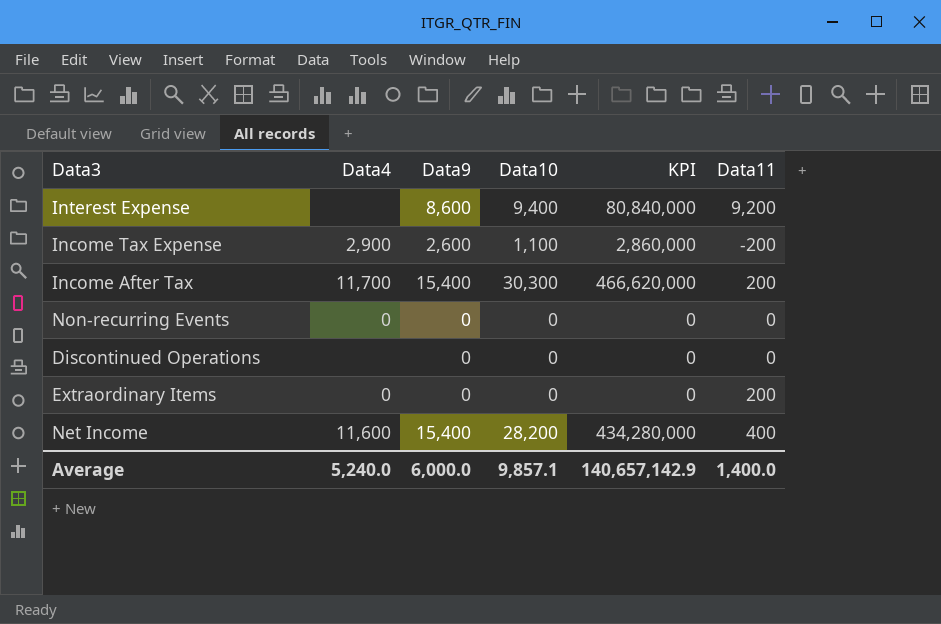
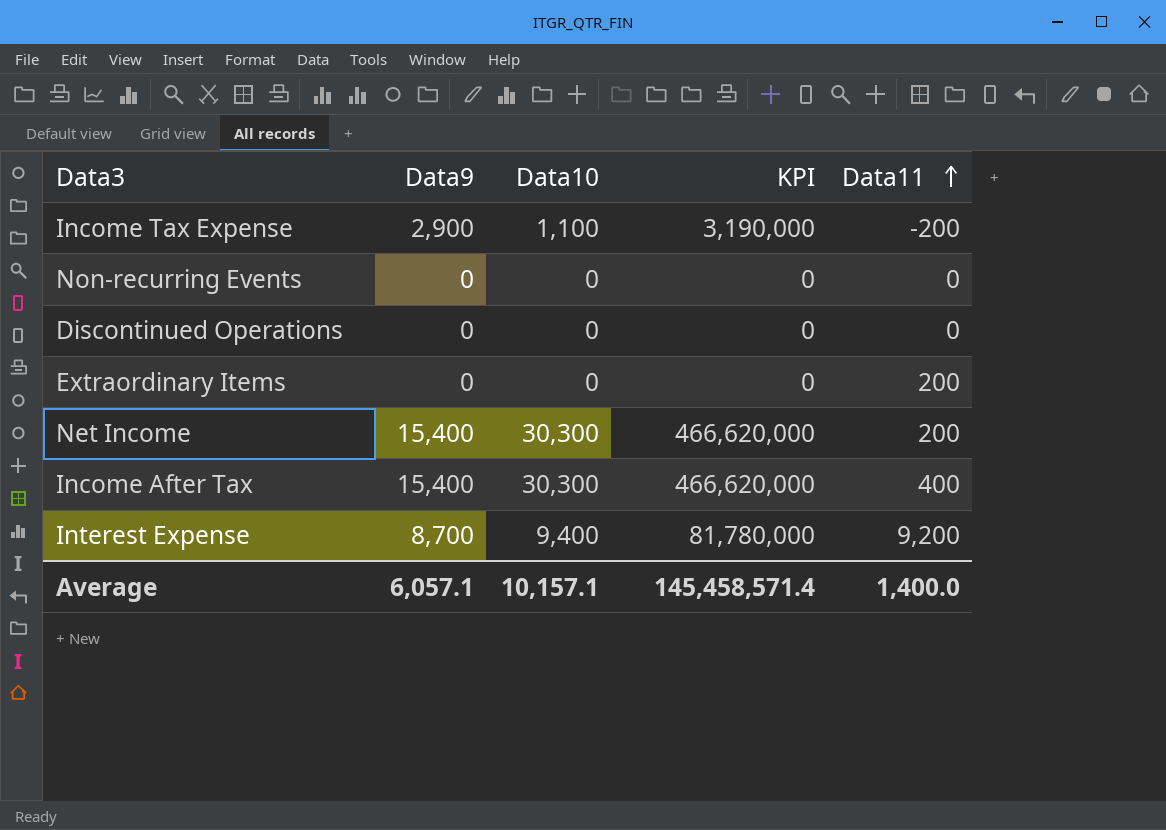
row order: none -> Data11 ascending
column Data4 | position: 2 -> none
Income Tax Expense | Data9: 2,600 -> 2,900
Income Tax Expense | KPI: 2,860,000 -> 3,190,000
Net Income | Data10: 28,200 -> 30,300
Net Income | KPI: 434,280,000 -> 466,620,000
Net Income | Data11: 400 -> 200
Income After Tax | Data11: 200 -> 400
Interest Expense | Data9: 8,600 -> 8,700
Interest Expense | KPI: 80,840,000 -> 81,780,000
Average | Data9: 6,000.0 -> 6,057.1
Average | Data10: 9,857.1 -> 10,157.1
Average | KPI: 140,657,142.9 -> 145,458,571.4

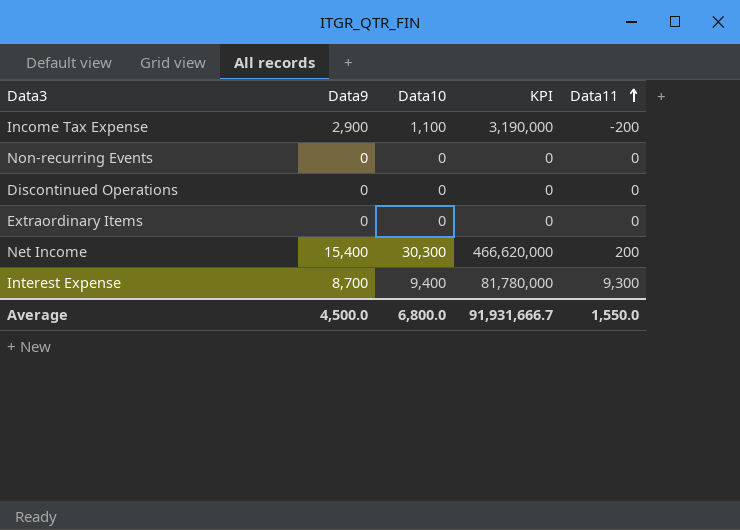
row Income After Tax: 15,400 | 30,300 | 466,620,000 | 400 -> none
Extraordinary Items | Data11: 200 -> 0
Interest Expense | Data11: 9,200 -> 9,300
Average | Data9: 6,057.1 -> 4,500.0
Average | Data10: 10,157.1 -> 6,800.0
Average | KPI: 145,458,571.4 -> 91,931,666.7
Average | Data11: 1,400.0 -> 1,550.0

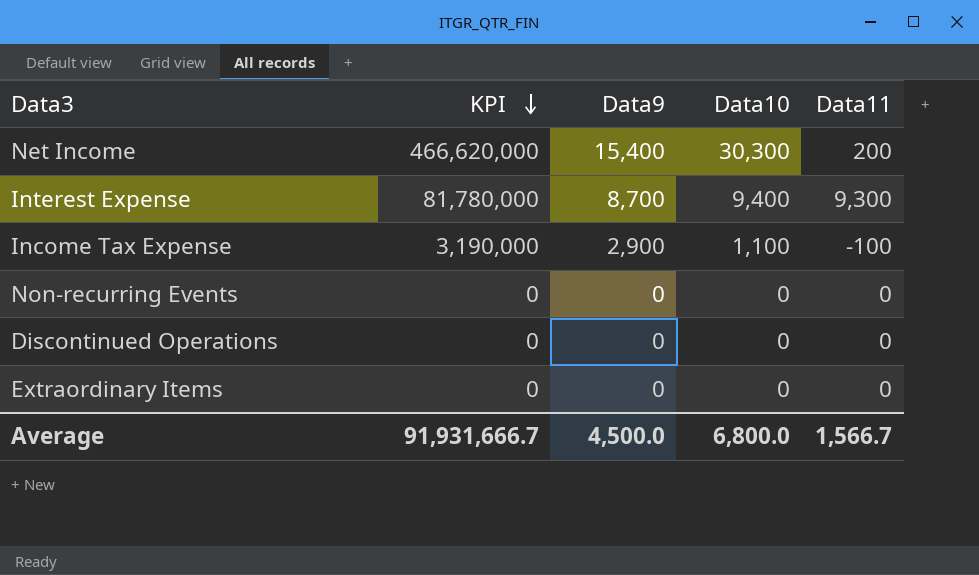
row order: Data11 ascending -> KPI descending
column KPI | position: 4 -> 2
Income Tax Expense | Data11: -200 -> -100
Average | Data11: 1,550.0 -> 1,566.7

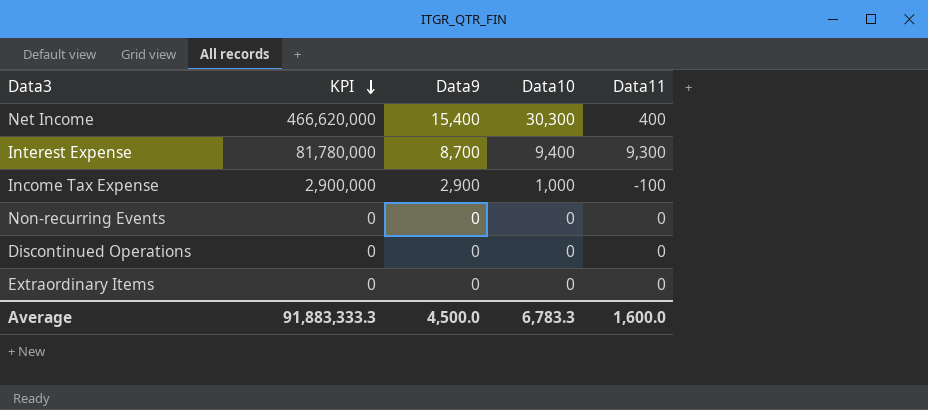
Net Income | Data11: 200 -> 400
Income Tax Expense | KPI: 3,190,000 -> 2,900,000
Income Tax Expense | Data10: 1,100 -> 1,000
Average | KPI: 91,931,666.7 -> 91,883,333.3
Average | Data10: 6,800.0 -> 6,783.3
Average | Data11: 1,566.7 -> 1,600.0

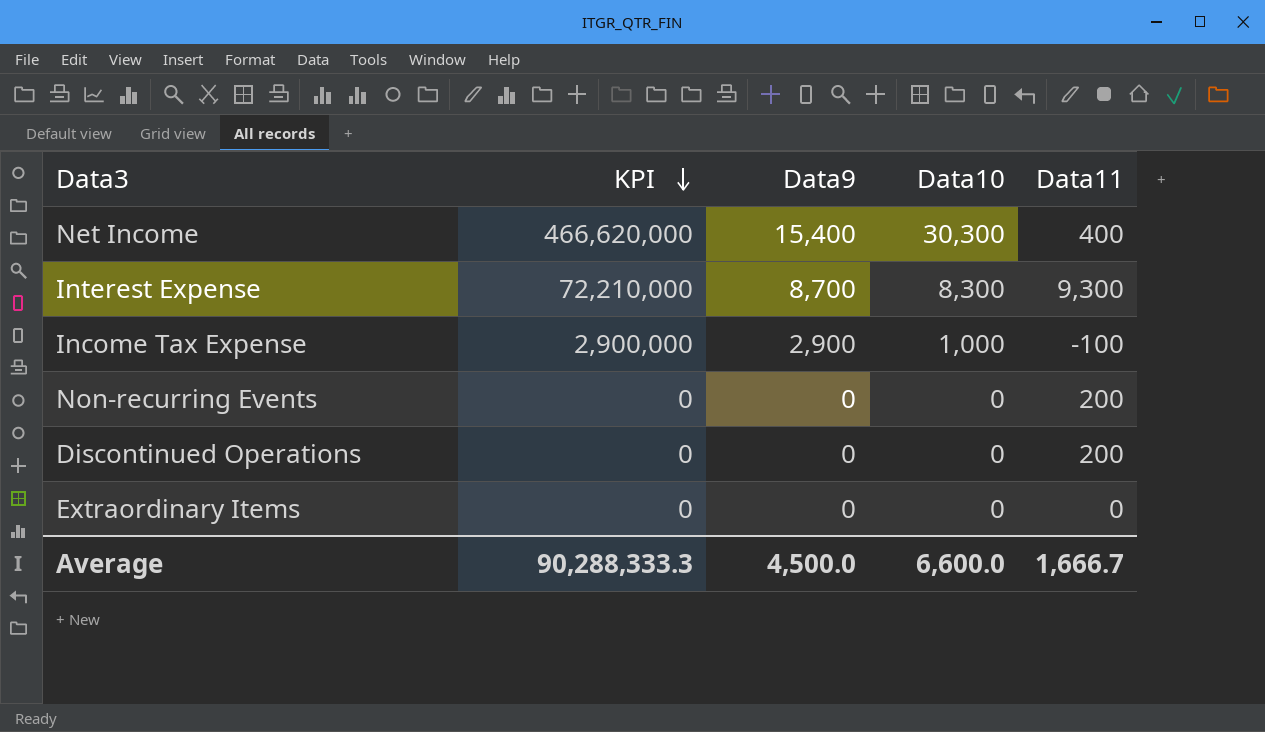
Interest Expense | KPI: 81,780,000 -> 72,210,000
Interest Expense | Data10: 9,400 -> 8,300
Non-recurring Events | Data11: 0 -> 200
Discontinued Operations | Data11: 0 -> 200
Average | KPI: 91,883,333.3 -> 90,288,333.3
Average | Data10: 6,783.3 -> 6,600.0
Average | Data11: 1,600.0 -> 1,666.7

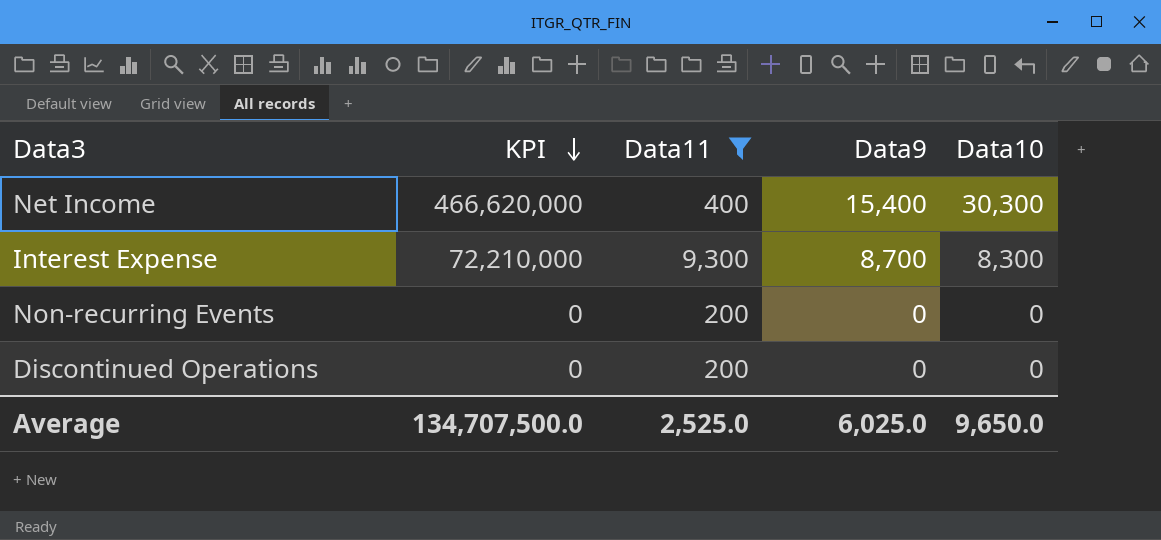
filter: none -> Data11 >= 200
column Data11 | position: 5 -> 3
Average | KPI: 90,288,333.3 -> 134,707,500.0
Average | Data11: 1,666.7 -> 2,525.0
Average | Data9: 4,500.0 -> 6,025.0
Average | Data10: 6,600.0 -> 9,650.0

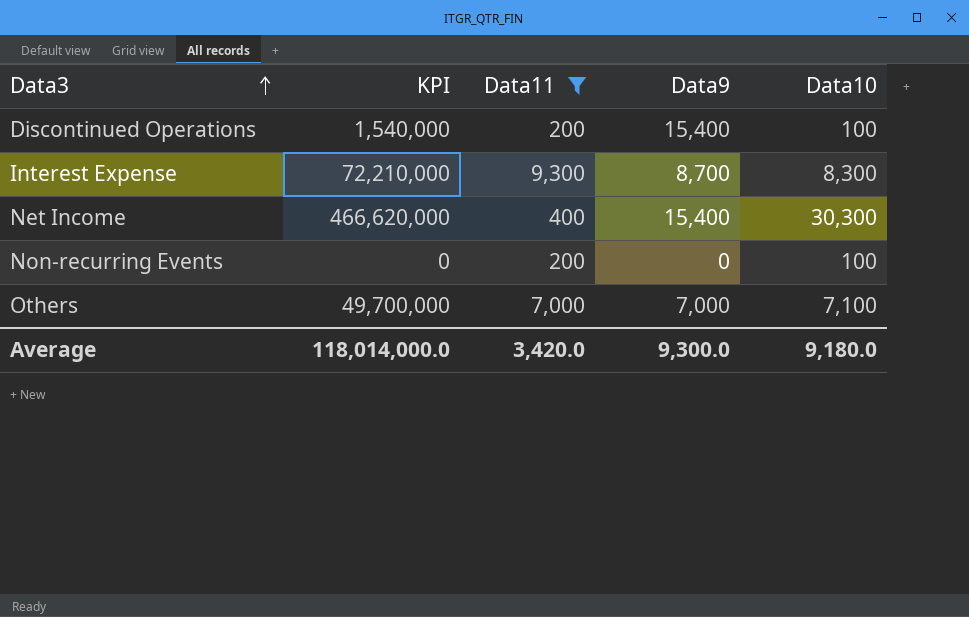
row order: KPI descending -> Data3 ascending
Discontinued Operations | KPI: 0 -> 1,540,000
Discontinued Operations | Data9: 0 -> 15,400
Discontinued Operations | Data10: 0 -> 100
Non-recurring Events | Data10: 0 -> 100
row Others: none -> 49,700,000 | 7,000 | 7,000 | 7,100
Average | KPI: 134,707,500.0 -> 118,014,000.0
Average | Data11: 2,525.0 -> 3,420.0
Average | Data9: 6,025.0 -> 9,300.0
Average | Data10: 9,650.0 -> 9,180.0

